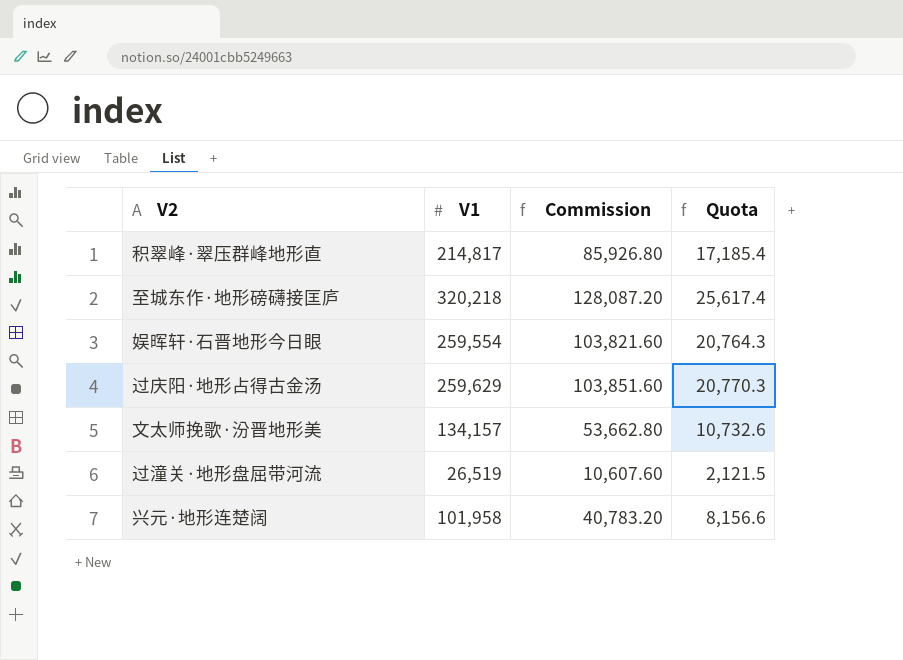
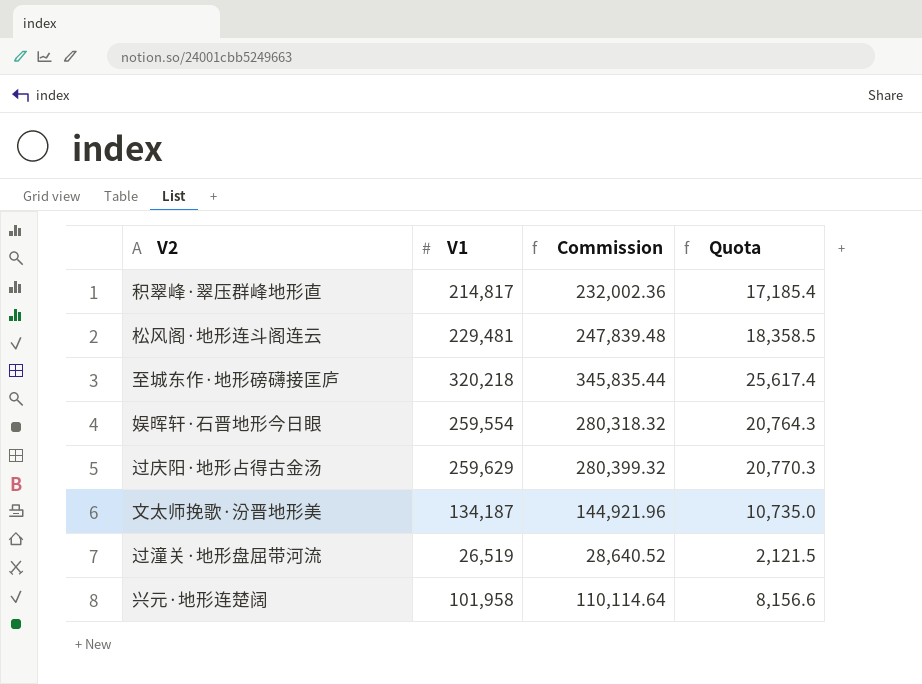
column Commission | formula: [V1] * 0.4 -> [V1] * 1.08
row 松风阁·地形连斗阁连云: none -> 229,481 | 247,839.48 | 18,358.5
文太师挽歌·汾晋地形美 | V1: 134,157 -> 134,187
文太师挽歌·汾晋地形美 | Quota: 10,732.6 -> 10,735.0

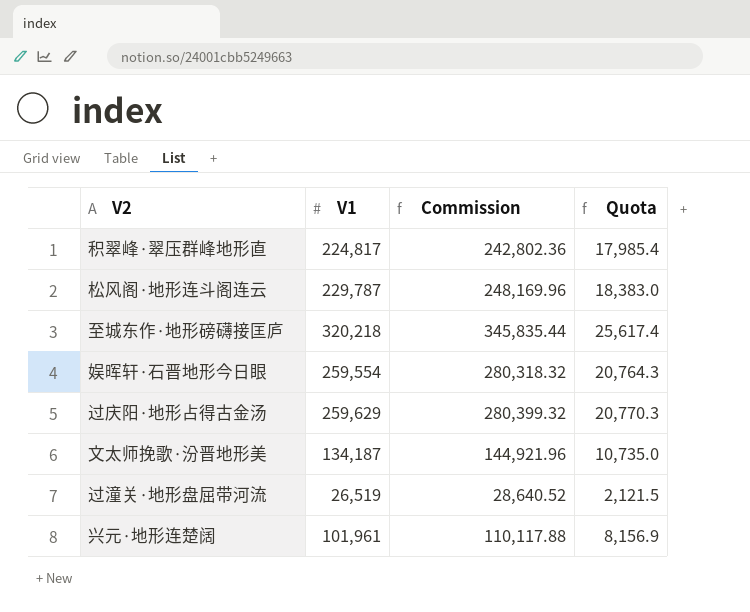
积翠峰·翠压群峰地形直 | V1: 214,817 -> 224,817
积翠峰·翠压群峰地形直 | Commission: 232,002.36 -> 242,802.36
积翠峰·翠压群峰地形直 | Quota: 17,185.4 -> 17,985.4
松风阁·地形连斗阁连云 | V1: 229,481 -> 229,787
松风阁·地形连斗阁连云 | Commission: 247,839.48 -> 248,169.96
松风阁·地形连斗阁连云 | Quota: 18,358.5 -> 18,383.0
兴元·地形连楚阔 | V1: 101,958 -> 101,961
兴元·地形连楚阔 | Commission: 110,114.64 -> 110,117.88
兴元·地形连楚阔 | Quota: 8,156.6 -> 8,156.9

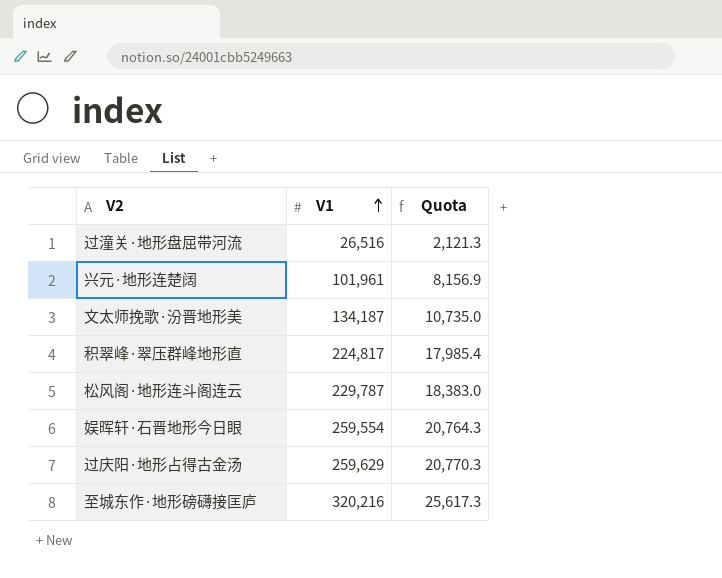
row order: none -> V1 ascending
column Commission | formula: [V1] * 1.08 -> none
过潼关·地形盘屈带河流 | V1: 26,519 -> 26,516
过潼关·地形盘屈带河流 | Quota: 2,121.5 -> 2,121.3
至城东作·地形磅礴接匡庐 | V1: 320,218 -> 320,216
至城东作·地形磅礴接匡庐 | Quota: 25,617.4 -> 25,617.3

